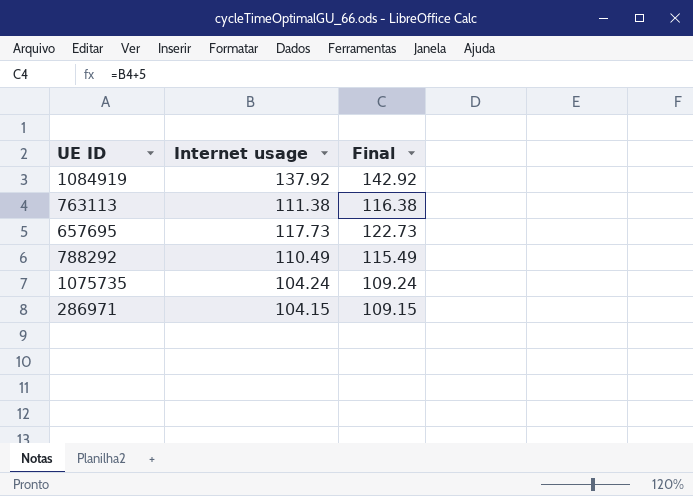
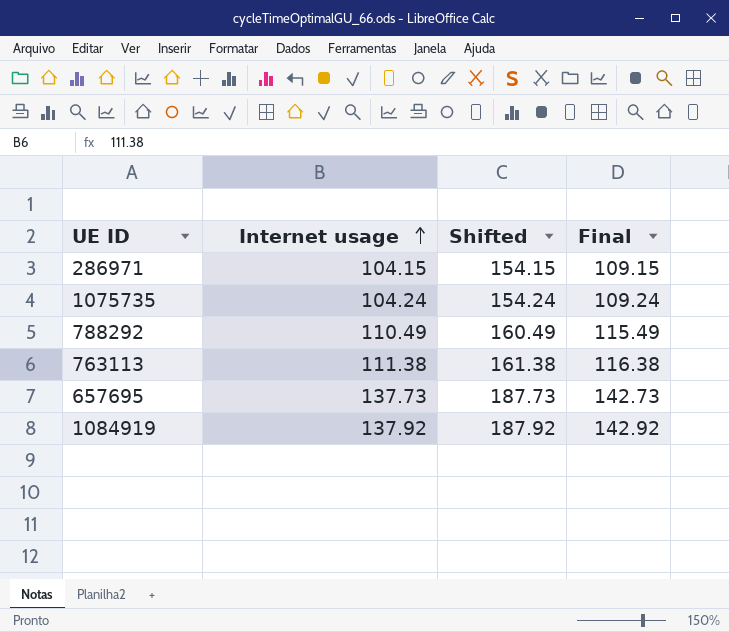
row order: none -> Internet usage ascending
column Shifted | formula: none -> [Internet usage] + 50
657695 | Internet usage: 117.73 -> 137.73
657695 | Final: 122.73 -> 142.73

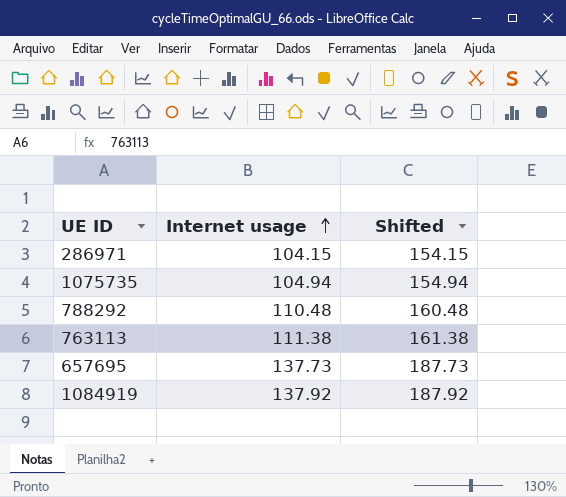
column Final | formula: [Internet usage] + 5 -> none
1075735 | Internet usage: 104.24 -> 104.94
1075735 | Shifted: 154.24 -> 154.94
788292 | Internet usage: 110.49 -> 110.48
788292 | Shifted: 160.49 -> 160.48

